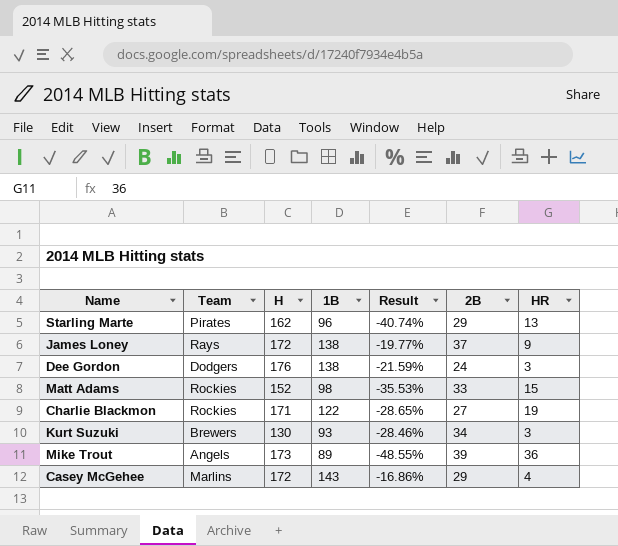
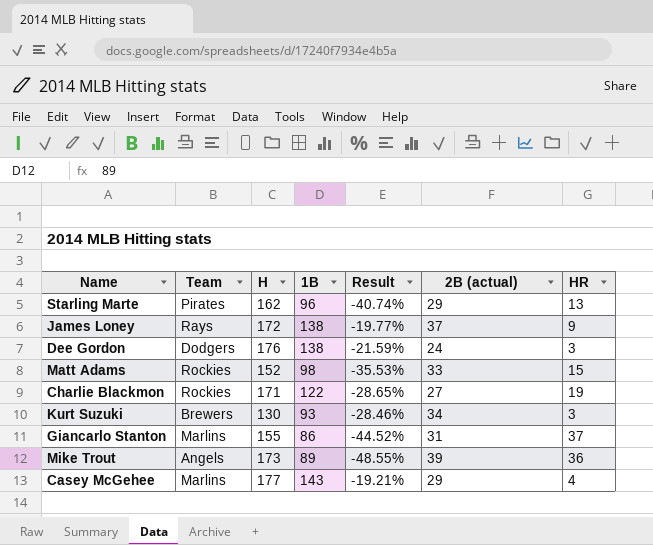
column name: 2B -> 2B (actual)
row Giancarlo Stanton: none -> Marlins | 155 | 86 | -44.52% | 31 | 37
Casey McGehee | H: 172 -> 177
Casey McGehee | Result: -16.86% -> -19.21%

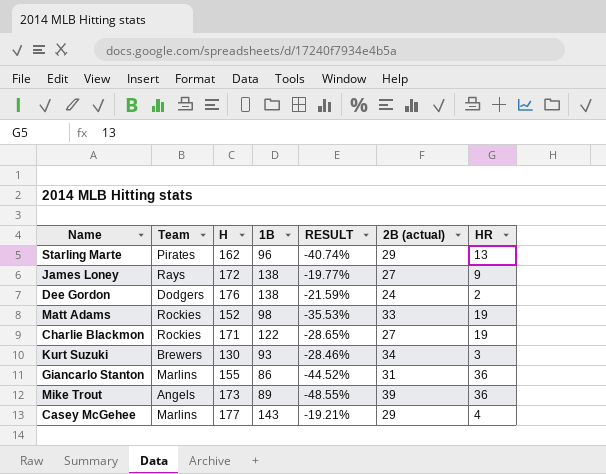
column name: Result -> RESULT
James Loney | 2B (actual): 37 -> 27
Dee Gordon | HR: 3 -> 2
Matt Adams | HR: 15 -> 19
Giancarlo Stanton | HR: 37 -> 36

